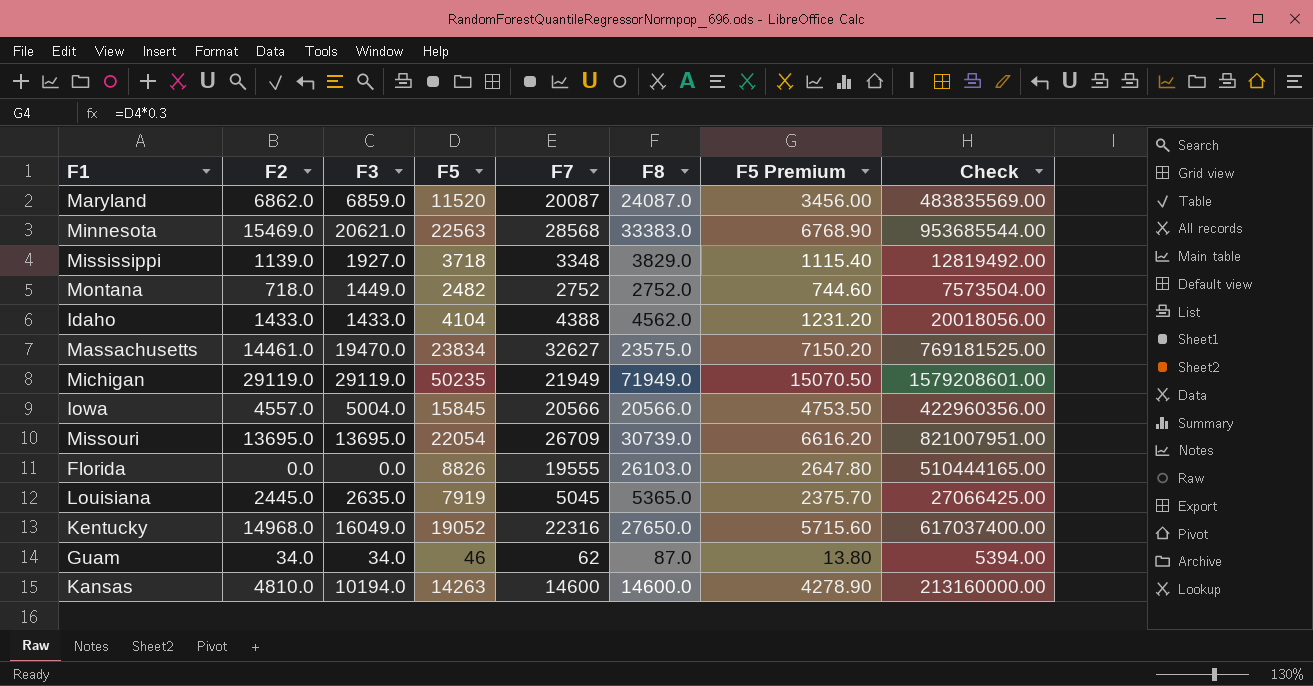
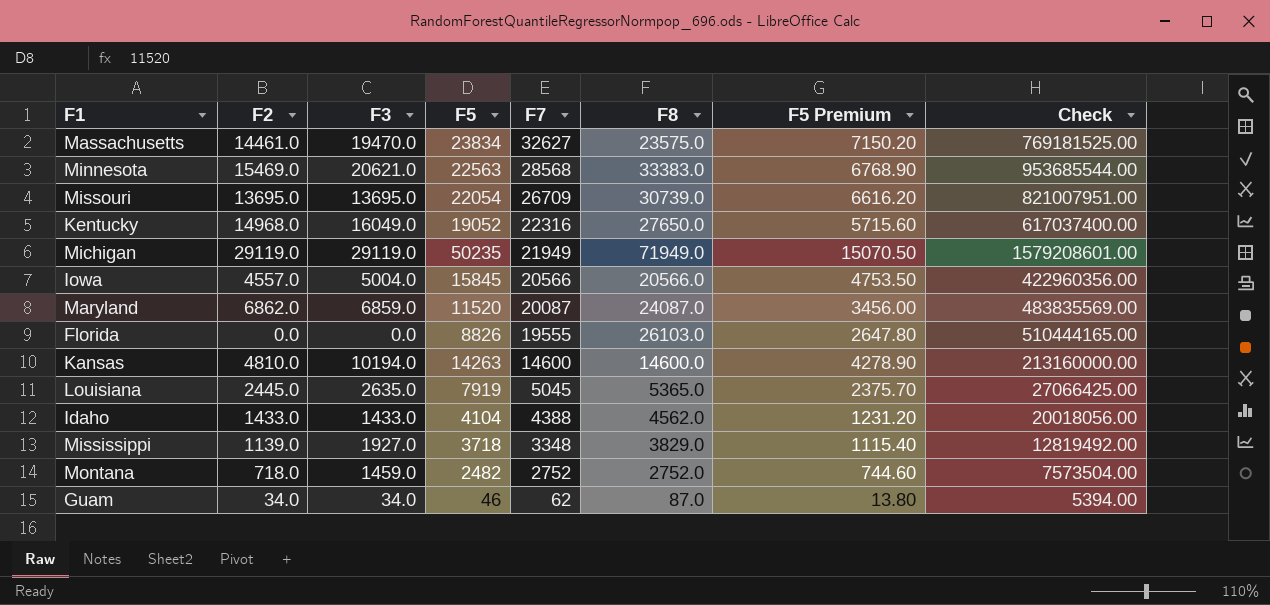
row order: none -> F7 descending
Montana | F3: 1449.0 -> 1459.0

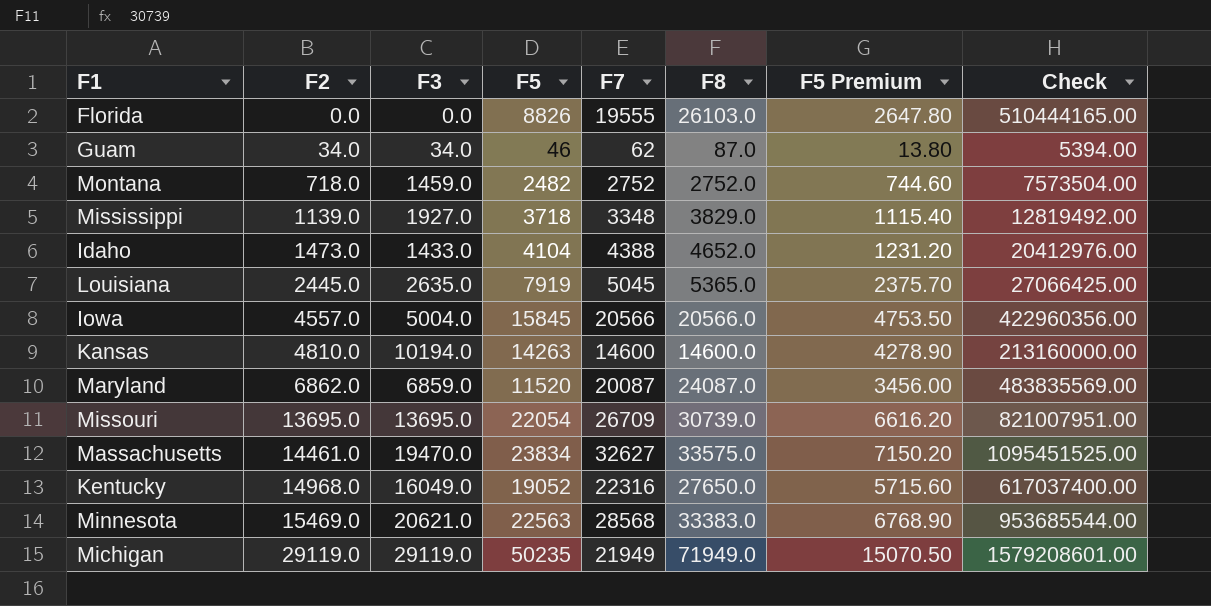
row order: F7 descending -> F2 ascending
Idaho | F2: 1433.0 -> 1473.0
Idaho | F8: 4562.0 -> 4652.0
Idaho | Check: 20018056.00 -> 20412976.00
Massachusetts | F8: 23575.0 -> 33575.0
Massachusetts | Check: 769181525.00 -> 1095451525.00

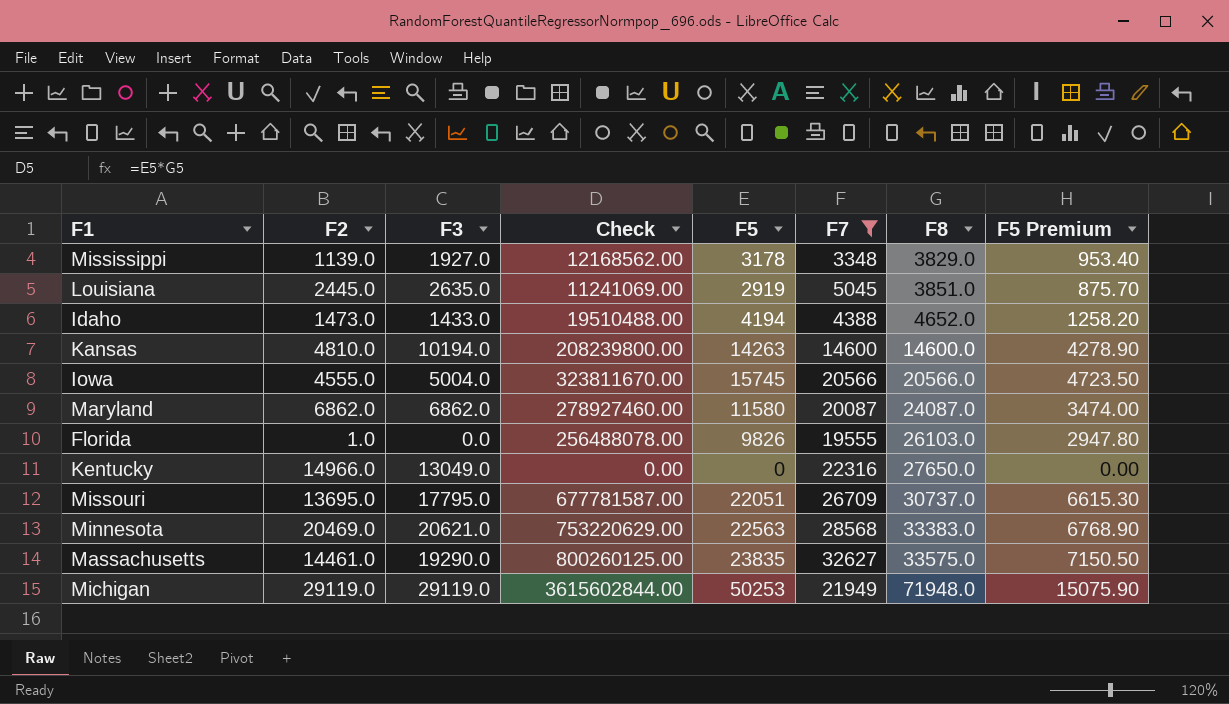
filter: none -> F7 >= 3348
row order: F2 ascending -> F8 ascending
column Check | formula: [F7] * [F8] -> [F5] * [F8]
column Check | position: 8 -> 4
Mississippi | F5: 3718 -> 3178
Mississippi | F5 Premium: 1115.40 -> 953.40
Louisiana | F5: 7919 -> 2919
Louisiana | F8: 5365.0 -> 3851.0
Louisiana | F5 Premium: 2375.70 -> 875.70
Idaho | F5: 4104 -> 4194
Idaho | F5 Premium: 1231.20 -> 1258.20
Iowa | F2: 4557.0 -> 4555.0
Iowa | F5: 15845 -> 15745
Iowa | F5 Premium: 4753.50 -> 4723.50
Maryland | F3: 6859.0 -> 6862.0
Maryland | F5: 11520 -> 11580
Maryland | F5 Premium: 3456.00 -> 3474.00
Florida | F2: 0.0 -> 1.0
Florida | F5: 8826 -> 9826
Florida | F5 Premium: 2647.80 -> 2947.80
Kentucky | F2: 14968.0 -> 14966.0
Kentucky | F3: 16049.0 -> 13049.0
Kentucky | F5: 19052 -> 0
Kentucky | F5 Premium: 5715.60 -> 0.00
Missouri | F3: 13695.0 -> 17795.0
Missouri | F5: 22054 -> 22051
Missouri | F8: 30739.0 -> 30737.0
Missouri | F5 Premium: 6616.20 -> 6615.30
Minnesota | F2: 15469.0 -> 20469.0
Massachusetts | F3: 19470.0 -> 19290.0
Massachusetts | F5: 23834 -> 23835
Massachusetts | F5 Premium: 7150.20 -> 7150.50
Michigan | F5: 50235 -> 50253
Michigan | F8: 71949.0 -> 71948.0
Michigan | F5 Premium: 15070.50 -> 15075.90

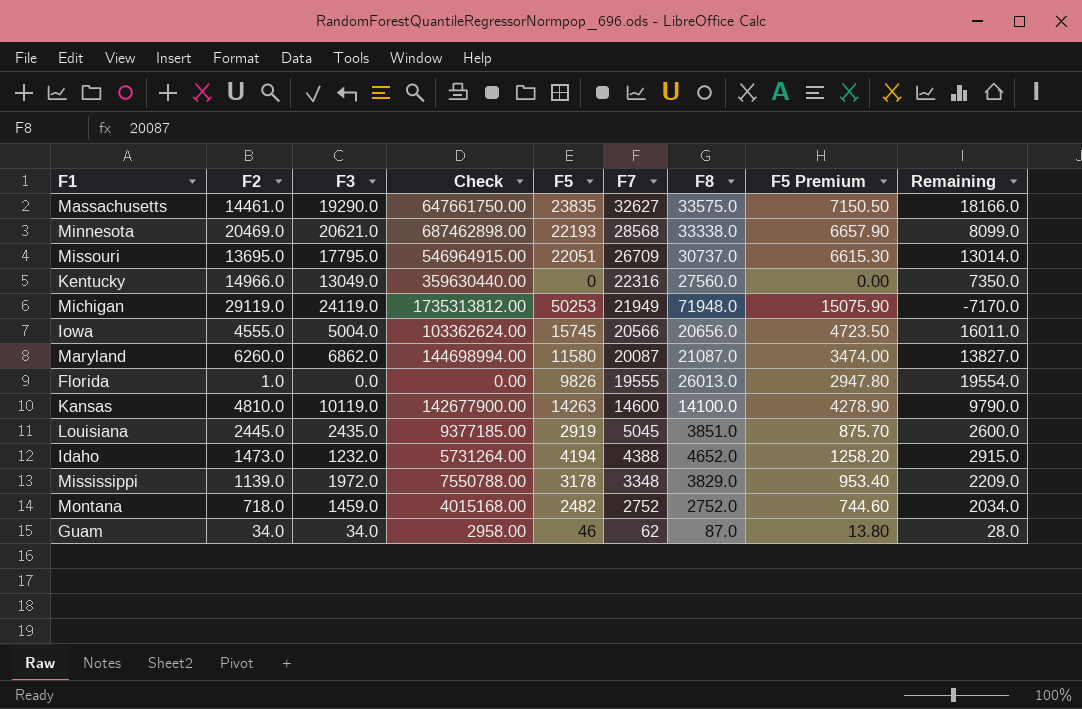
filter: F7 >= 3348 -> none
row order: F8 ascending -> F7 descending
column Check | formula: [F5] * [F8] -> [F3] * [F8]
column Remaining | formula: none -> [F7] - [F2]
Minnesota | F5: 22563 -> 22193
Minnesota | F8: 33383.0 -> 33338.0
Minnesota | F5 Premium: 6768.90 -> 6657.90
Kentucky | F8: 27650.0 -> 27560.0
Michigan | F3: 29119.0 -> 24119.0
Iowa | F8: 20566.0 -> 20656.0
Maryland | F2: 6862.0 -> 6260.0
Maryland | F8: 24087.0 -> 21087.0
Florida | F8: 26103.0 -> 26013.0
Kansas | F3: 10194.0 -> 10119.0
Kansas | F8: 14600.0 -> 14100.0
Louisiana | F3: 2635.0 -> 2435.0
Idaho | F3: 1433.0 -> 1232.0
Mississippi | F3: 1927.0 -> 1972.0

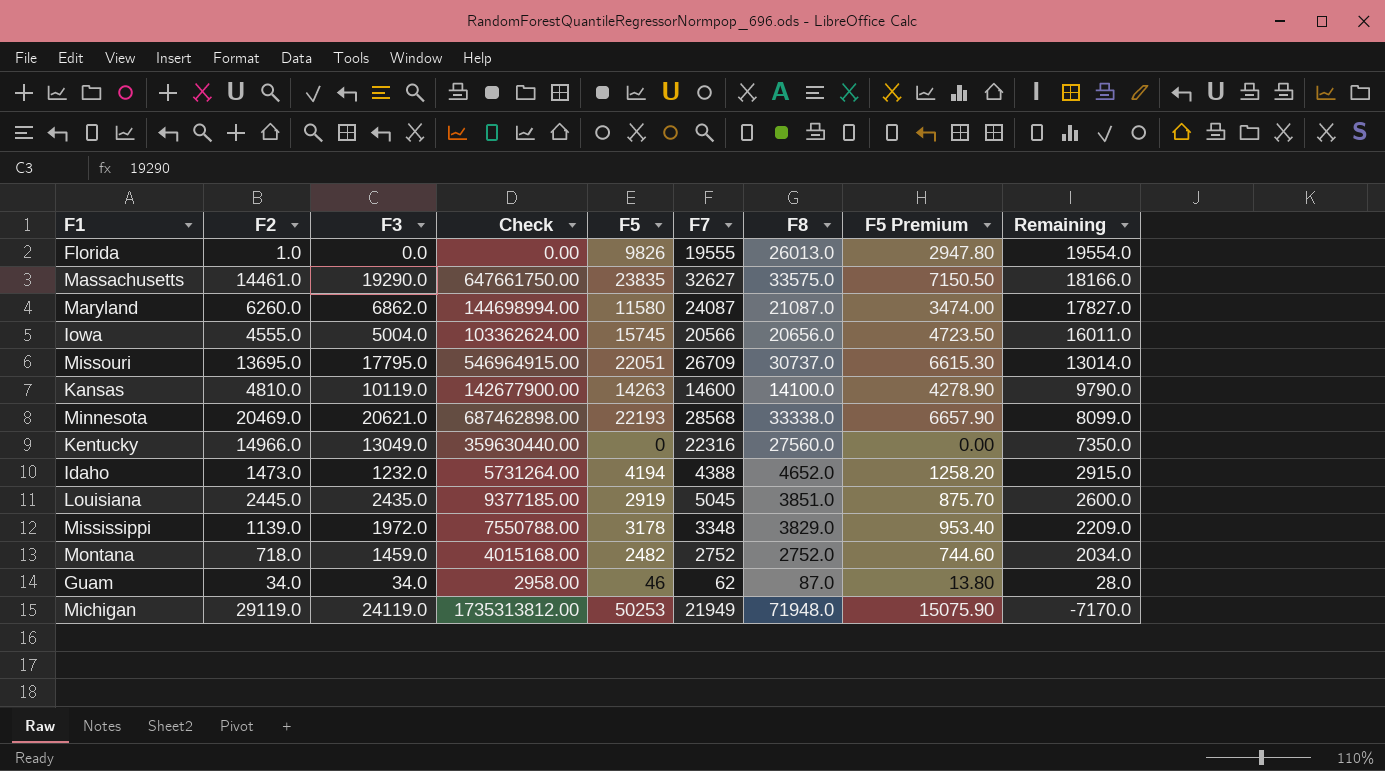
row order: F7 descending -> Remaining descending
Maryland | F7: 20087 -> 24087
Maryland | Remaining: 13827.0 -> 17827.0

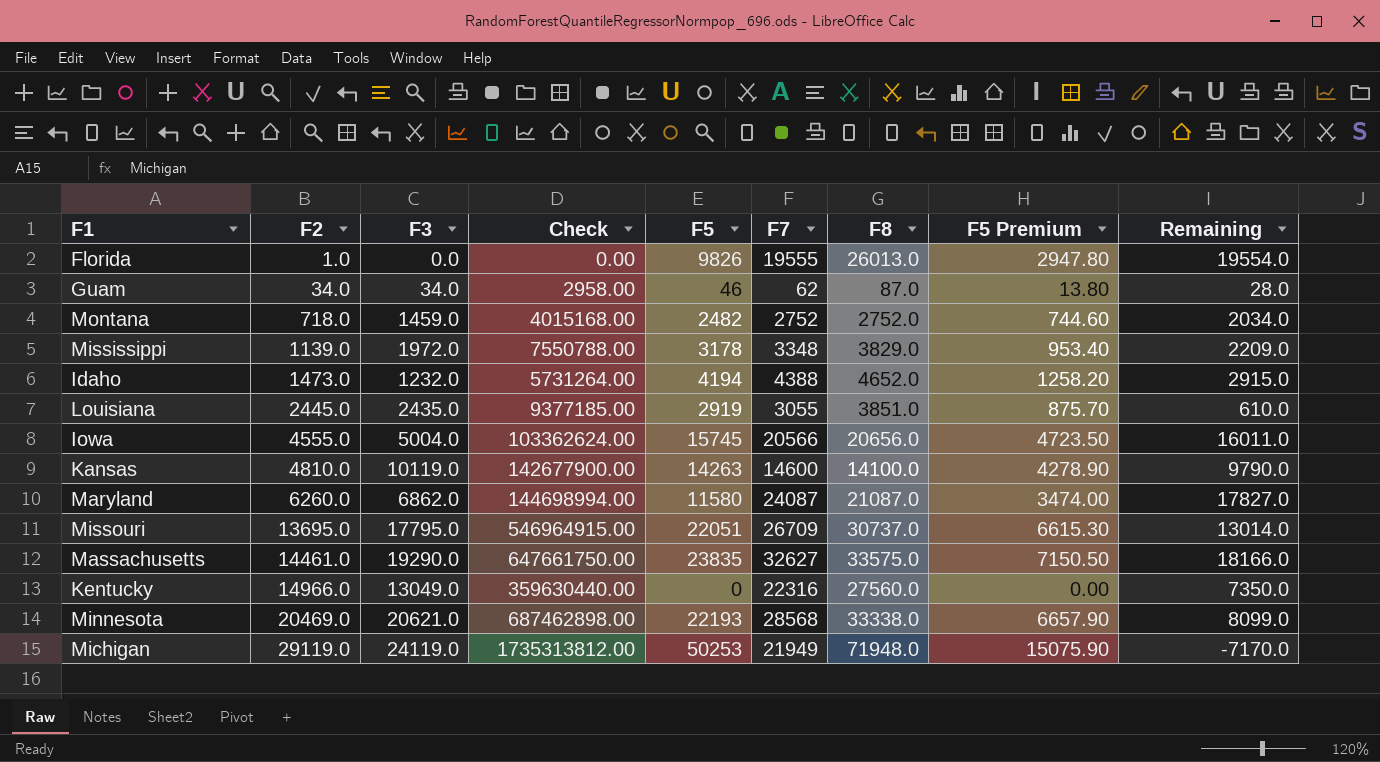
row order: Remaining descending -> F2 ascending
Louisiana | F7: 5045 -> 3055
Louisiana | Remaining: 2600.0 -> 610.0

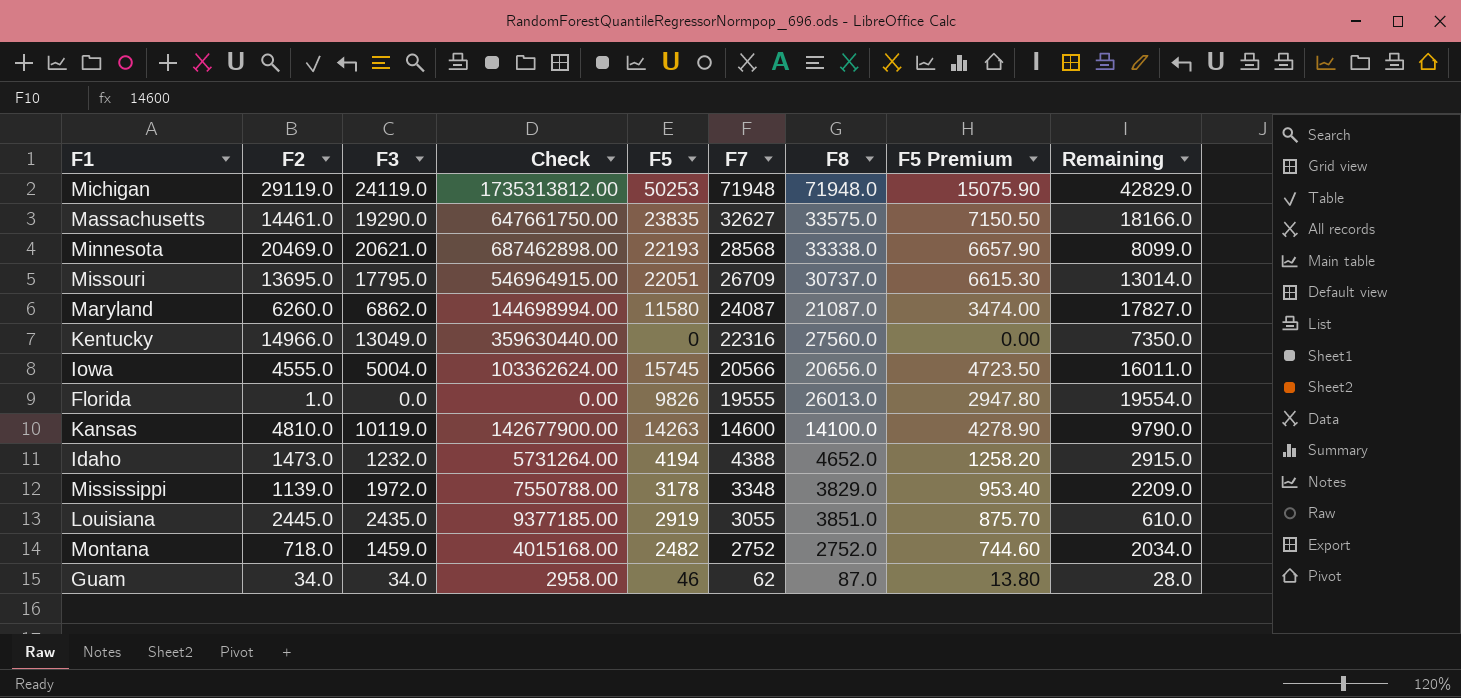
row order: F2 ascending -> F7 descending
Michigan | F7: 21949 -> 71948
Michigan | Remaining: -7170.0 -> 42829.0

